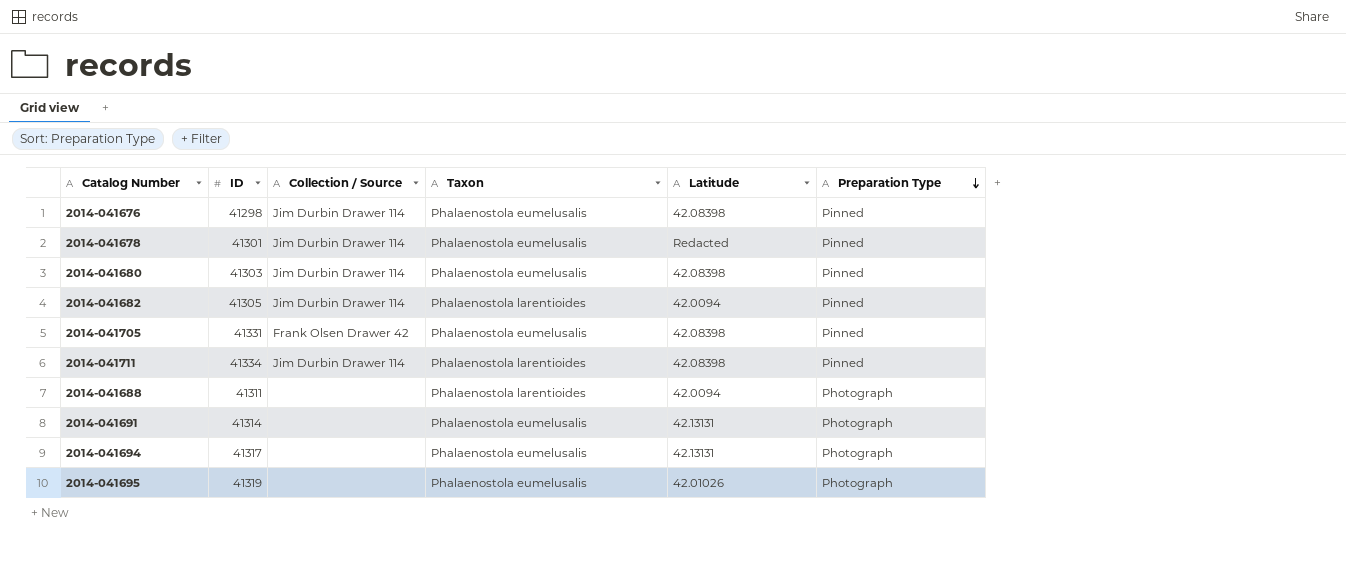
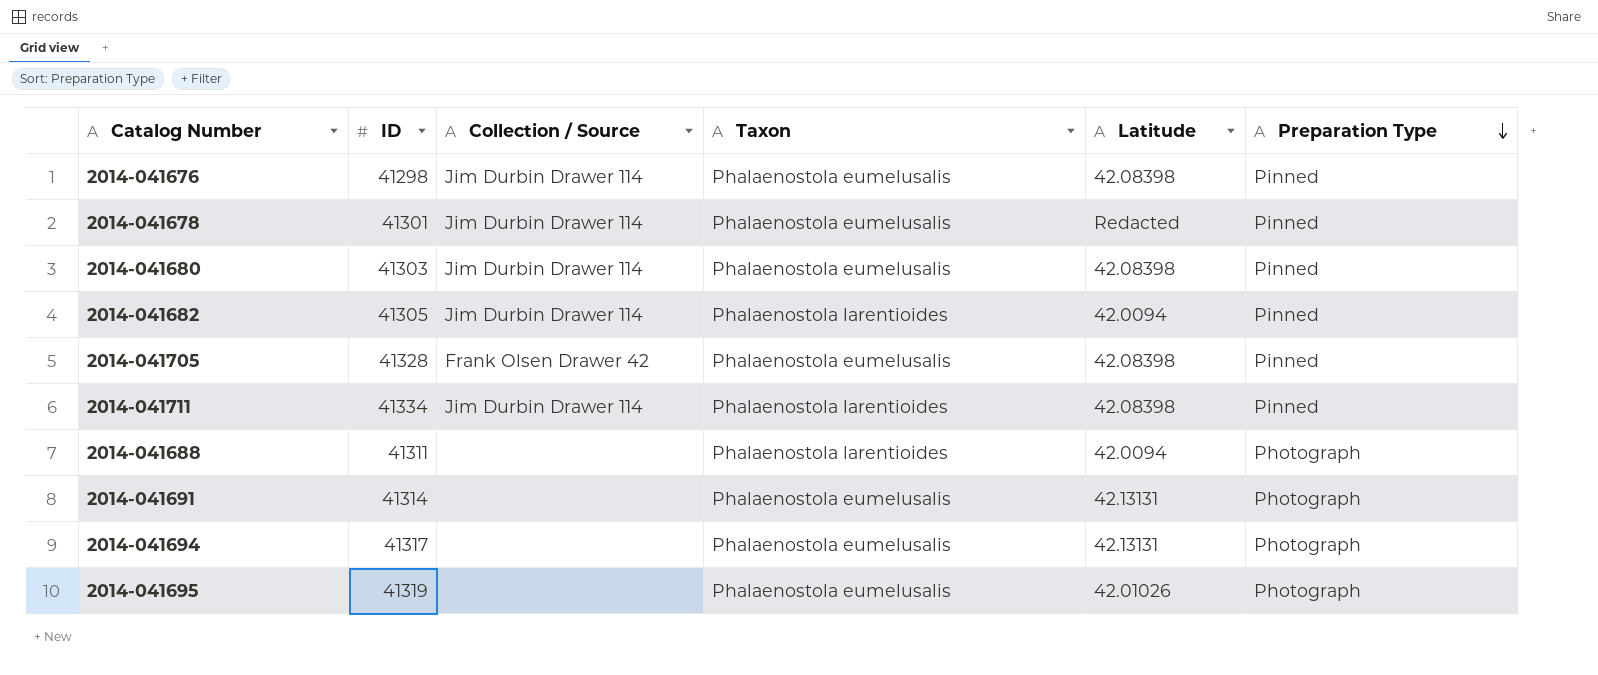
2014-041705 | ID: 41331 -> 41328

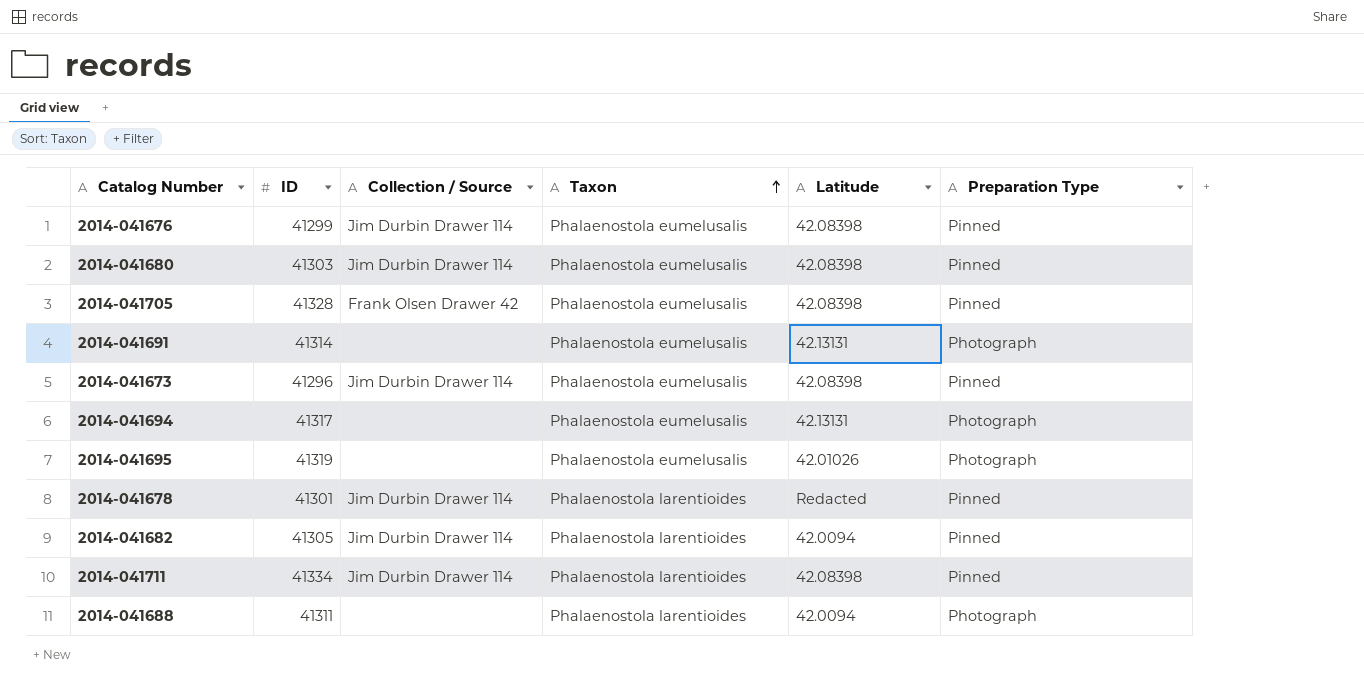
row order: Preparation Type descending -> Taxon ascending
2014-041676 | ID: 41298 -> 41299
row 2014-041673: none -> 41296 | Jim Durbin Drawer 114 | Phalaenostola eumelusalis | 42.08398 | Pinned
2014-041678 | Taxon: Phalaenostola eumelusalis -> Phalaenostola larentioides

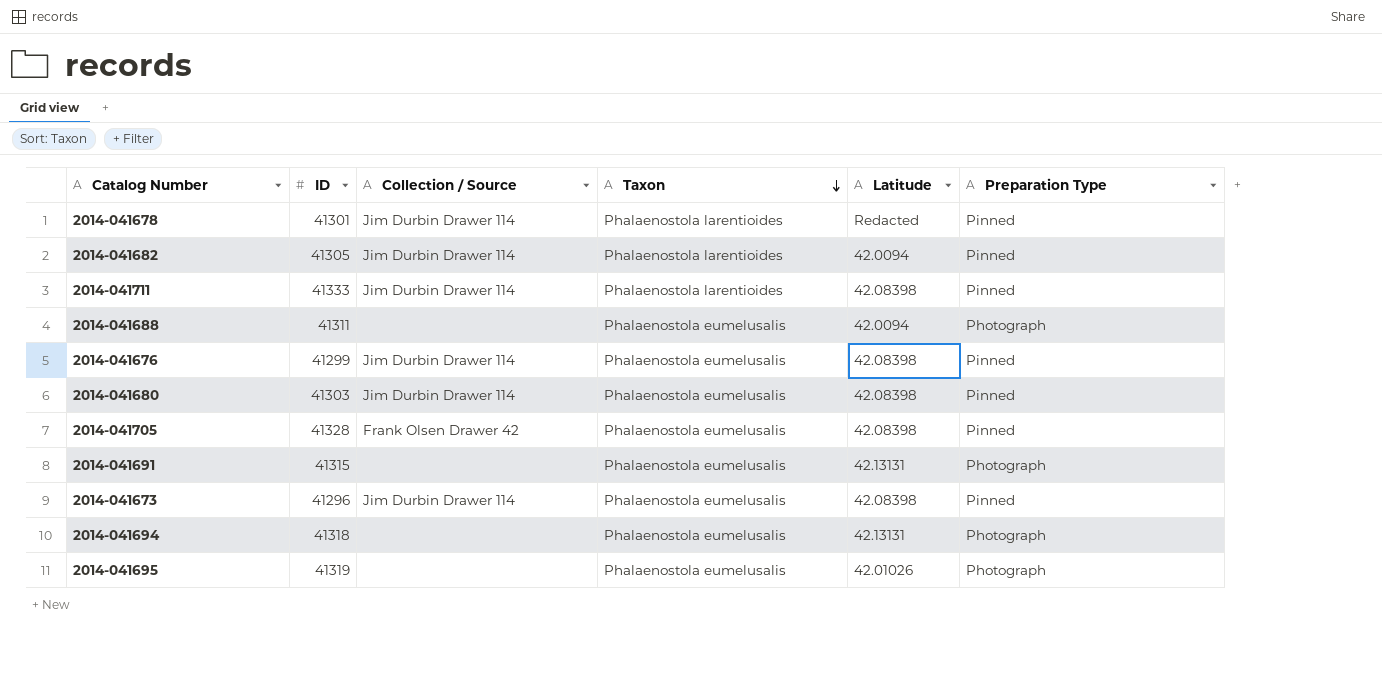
row order: Taxon ascending -> Taxon descending
2014-041711 | ID: 41334 -> 41333
2014-041688 | Taxon: Phalaenostola larentioides -> Phalaenostola eumelusalis
2014-041691 | ID: 41314 -> 41315
2014-041694 | ID: 41317 -> 41318

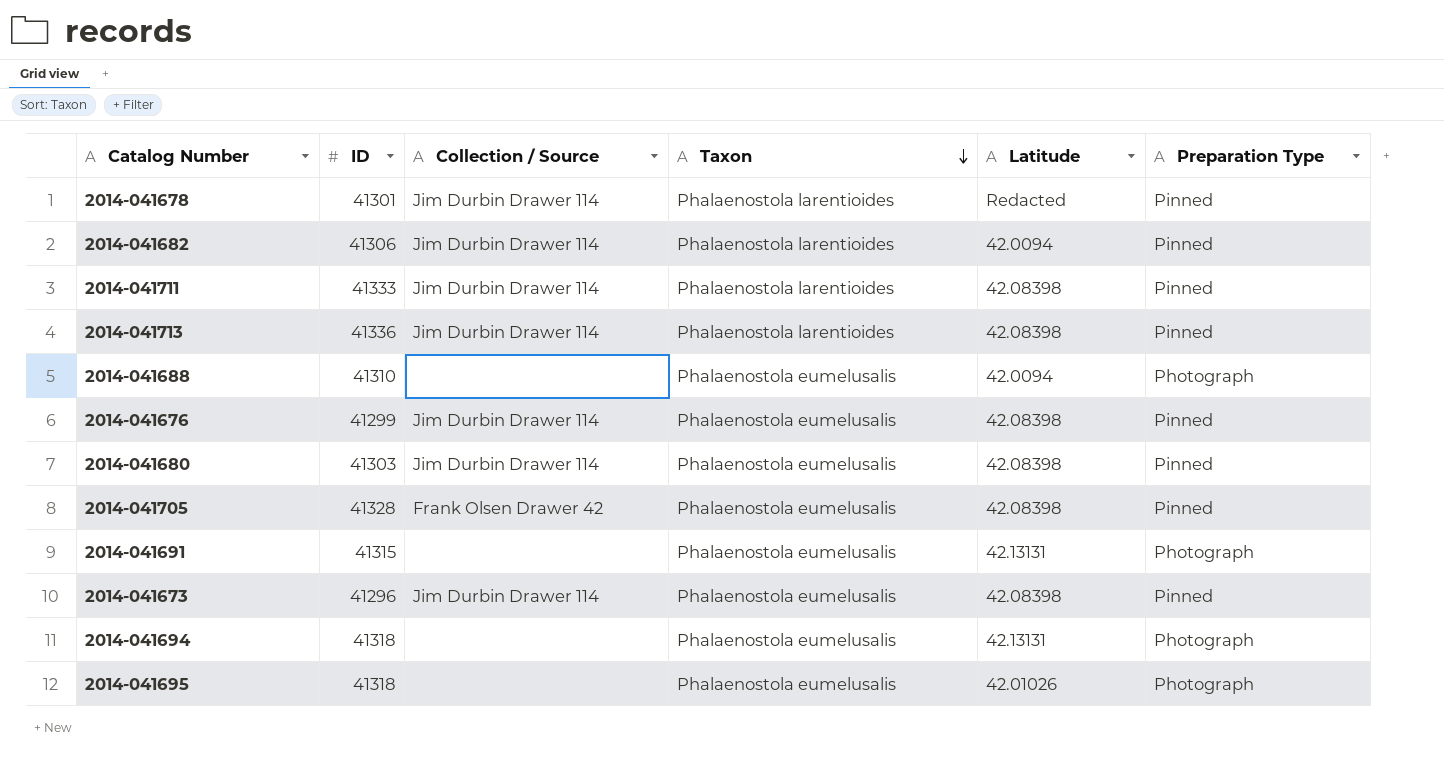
2014-041682 | ID: 41305 -> 41306
row 2014-041713: none -> 41336 | Jim Durbin Drawer 114 | Phalaenostola larentioides | 42.08398 | Pinned
2014-041688 | ID: 41311 -> 41310
2014-041695 | ID: 41319 -> 41318

